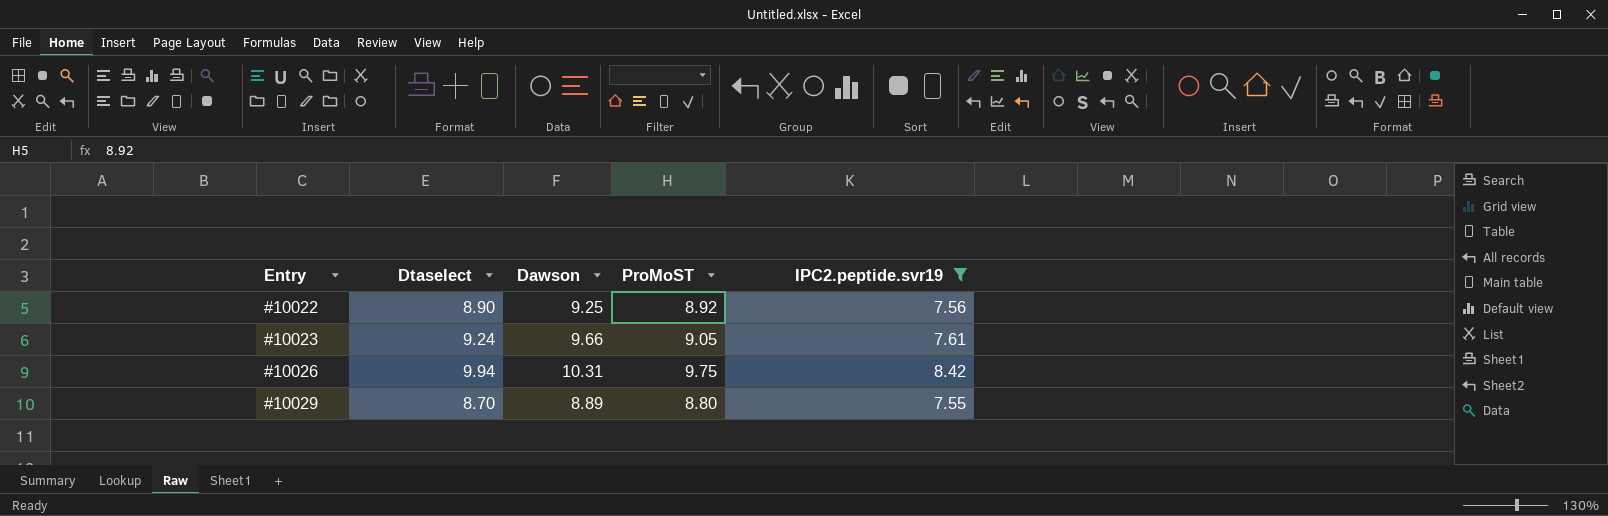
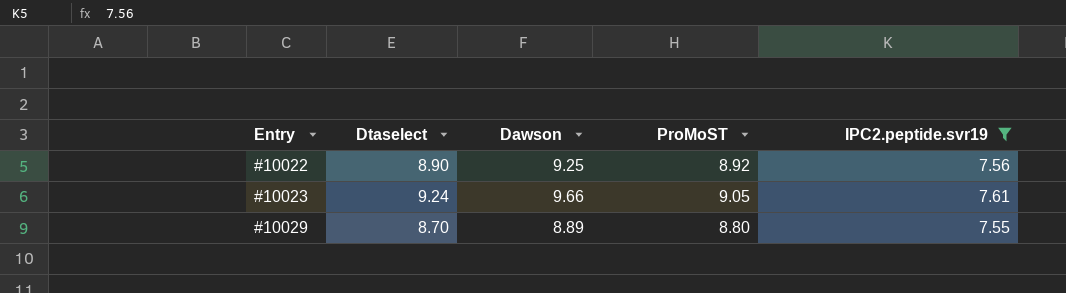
row #10026: 9.94 | 10.31 | 9.75 | 8.42 -> none

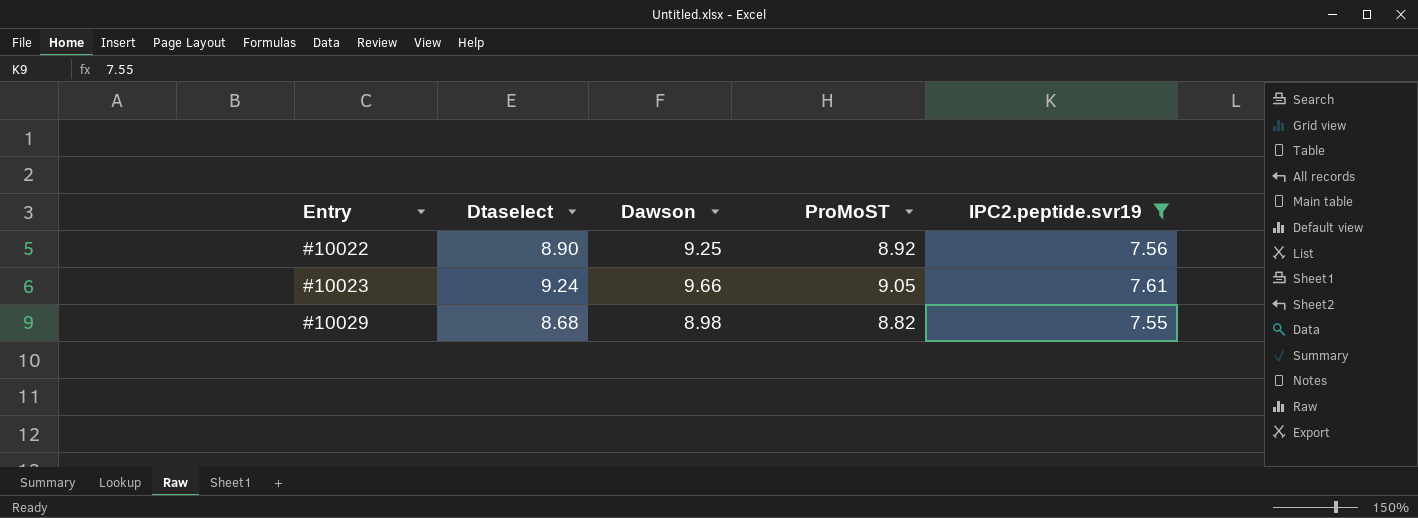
#10029 | Dtaselect: 8.70 -> 8.68
#10029 | Dawson: 8.89 -> 8.98
#10029 | ProMoST: 8.80 -> 8.82

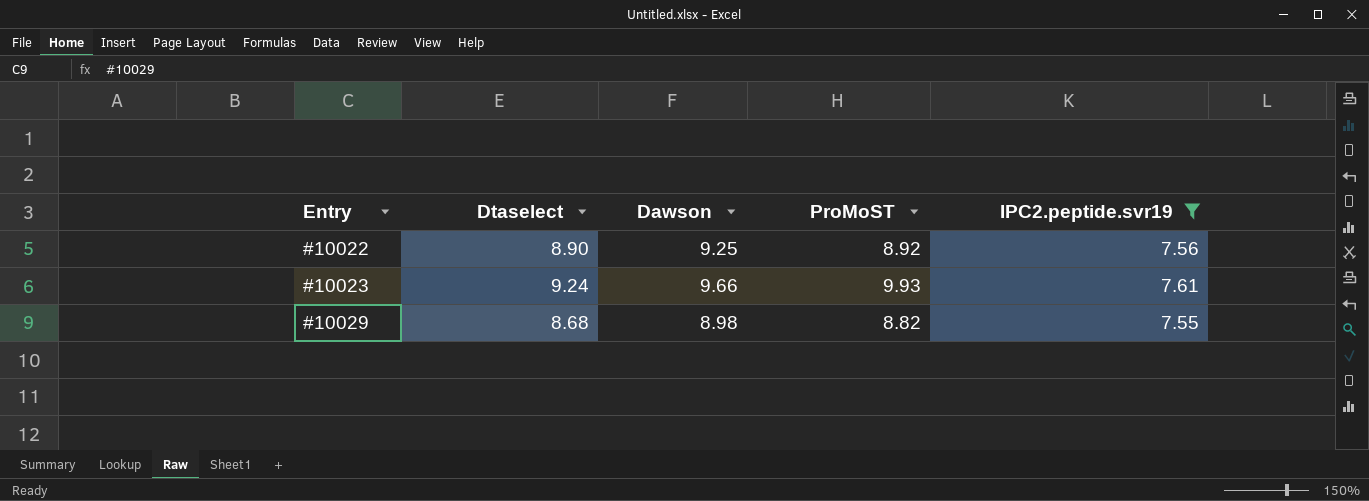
#10023 | ProMoST: 9.05 -> 9.93

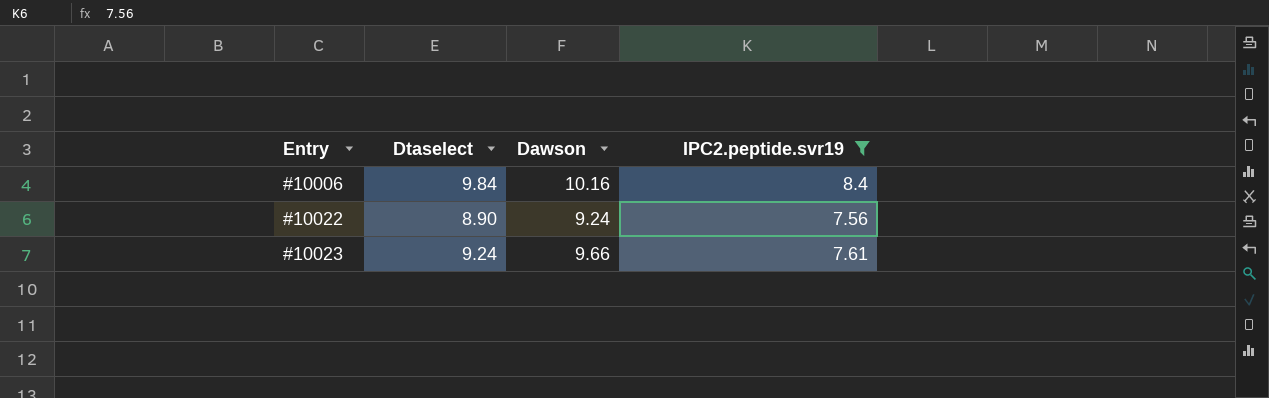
column ProMoST | position: 4 -> none
row #10029: 8.68 | 8.98 | 8.82 | 7.55 -> none
row #10006: none -> 9.84 | 10.16 | 8.4
#10022 | Dawson: 9.25 -> 9.24

